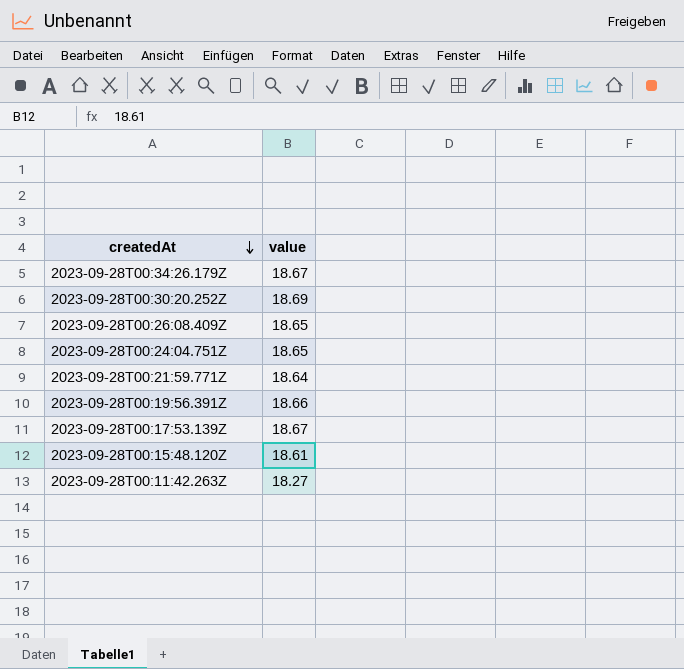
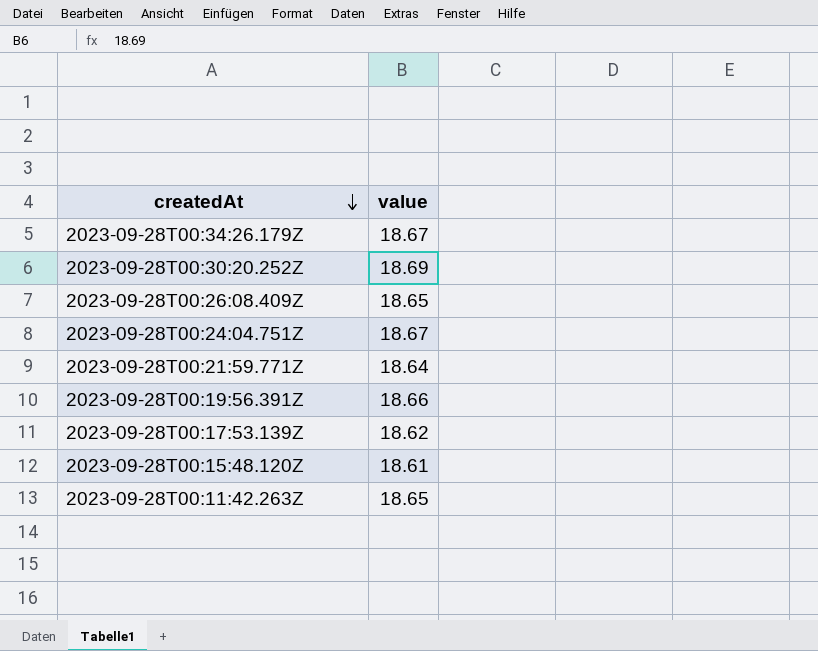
2023-09-28T00:24:04.751Z | value: 18.65 -> 18.67
2023-09-28T00:17:53.139Z | value: 18.67 -> 18.62
2023-09-28T00:11:42.263Z | value: 18.27 -> 18.65

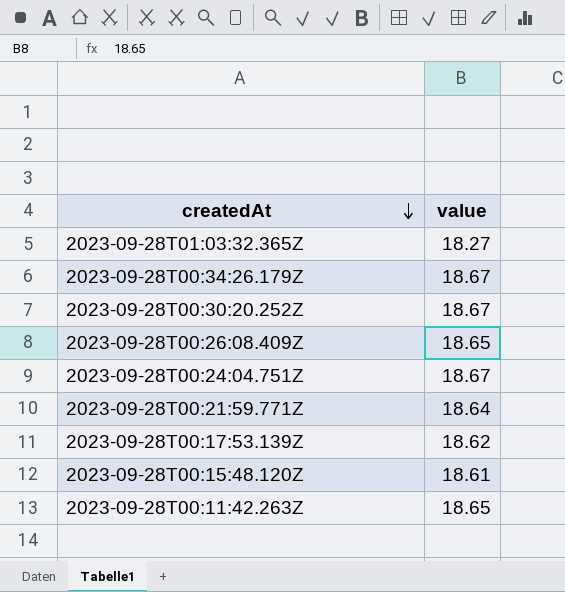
row 2023-09-28T00:19:56.391Z: 18.66 -> none
row 2023-09-28T01:03:32.365Z: none -> 18.27
2023-09-28T00:30:20.252Z | value: 18.69 -> 18.67

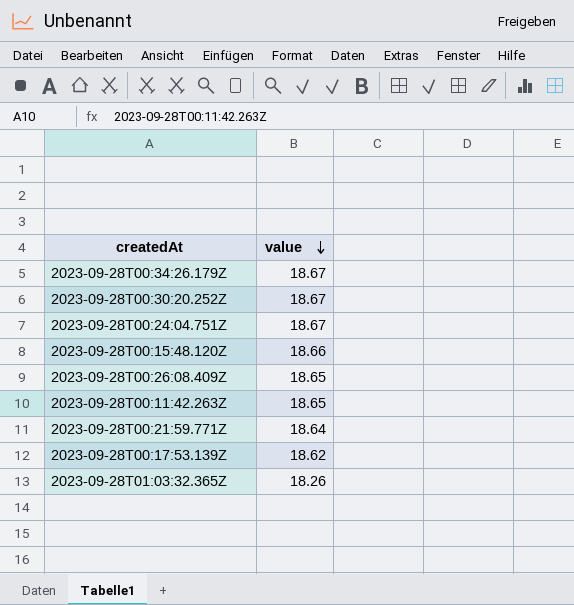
row order: createdAt descending -> value descending
2023-09-28T00:15:48.120Z | value: 18.61 -> 18.66
2023-09-28T01:03:32.365Z | value: 18.27 -> 18.26

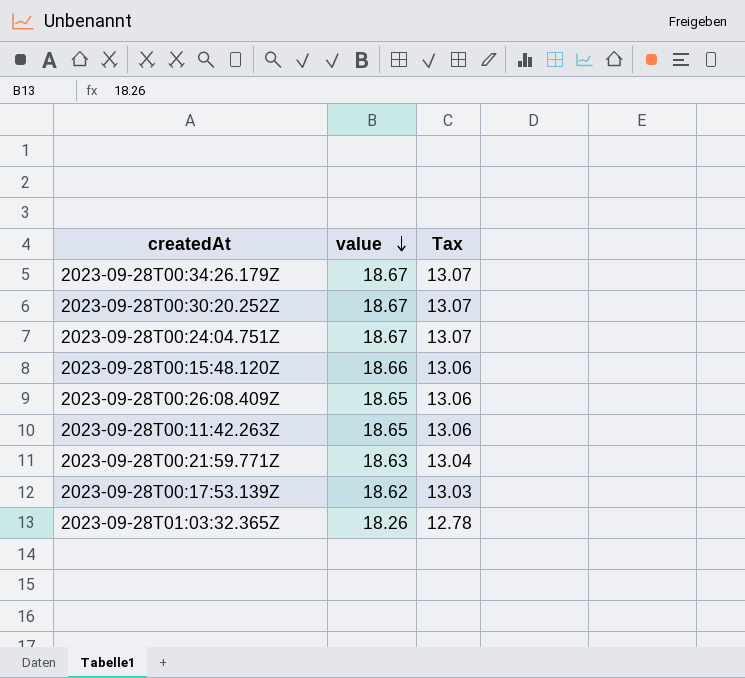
column Tax | formula: none -> [value] * 0.7
2023-09-28T00:21:59.771Z | value: 18.64 -> 18.63

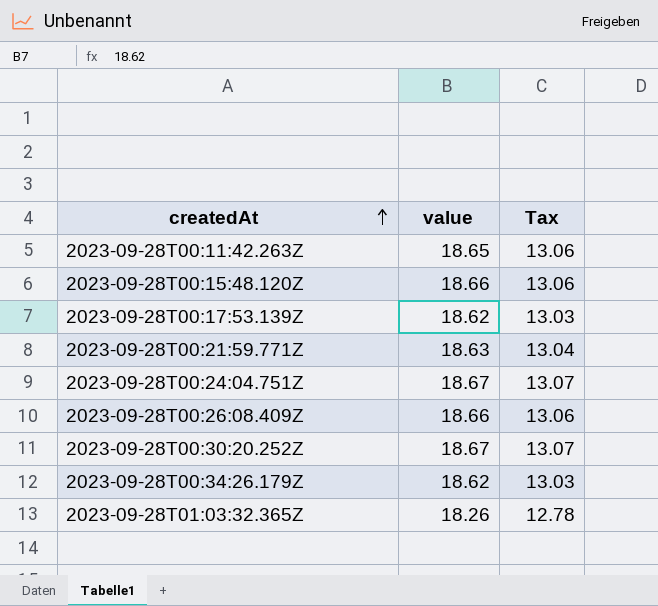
row order: value descending -> createdAt ascending
2023-09-28T00:26:08.409Z | value: 18.65 -> 18.66
2023-09-28T00:34:26.179Z | value: 18.67 -> 18.62
2023-09-28T00:34:26.179Z | Tax: 13.07 -> 13.03

